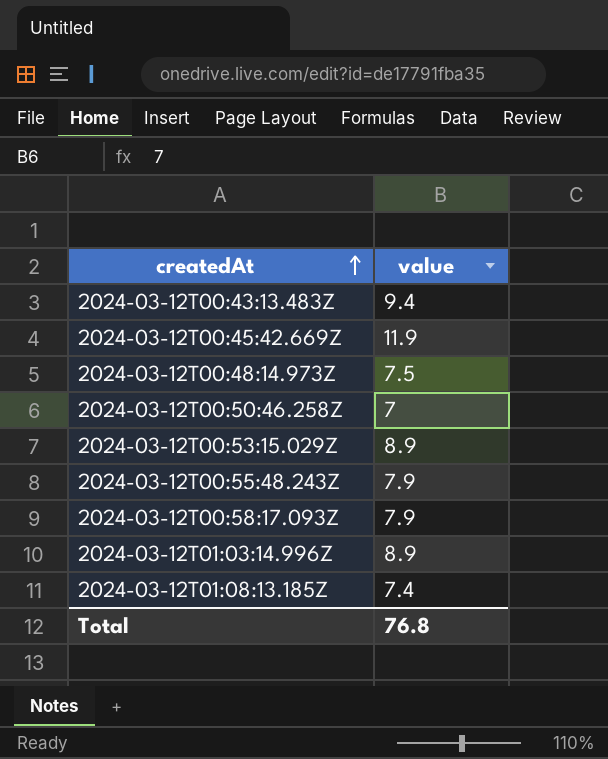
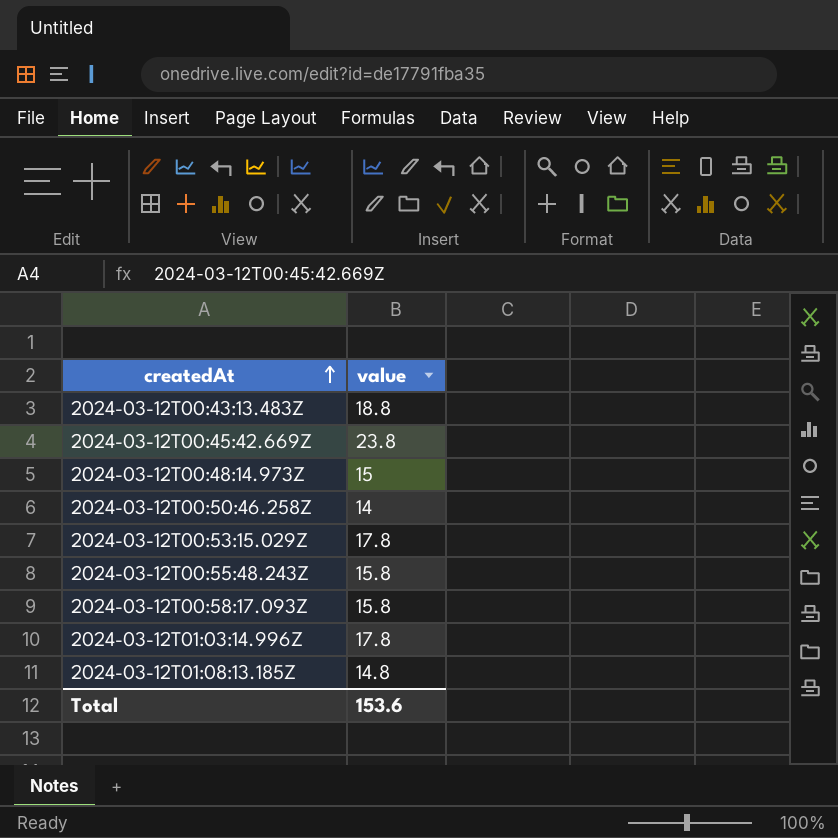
2024-03-12T00:43:13.483Z | value: 9.4 -> 18.8
2024-03-12T00:45:42.669Z | value: 11.9 -> 23.8
2024-03-12T00:48:14.973Z | value: 7.5 -> 15
2024-03-12T00:50:46.258Z | value: 7 -> 14
2024-03-12T00:53:15.029Z | value: 8.9 -> 17.8
2024-03-12T00:55:48.243Z | value: 7.9 -> 15.8
2024-03-12T00:58:17.093Z | value: 7.9 -> 15.8
2024-03-12T01:03:14.996Z | value: 8.9 -> 17.8
2024-03-12T01:08:13.185Z | value: 7.4 -> 14.8
Total | value: 76.8 -> 153.6

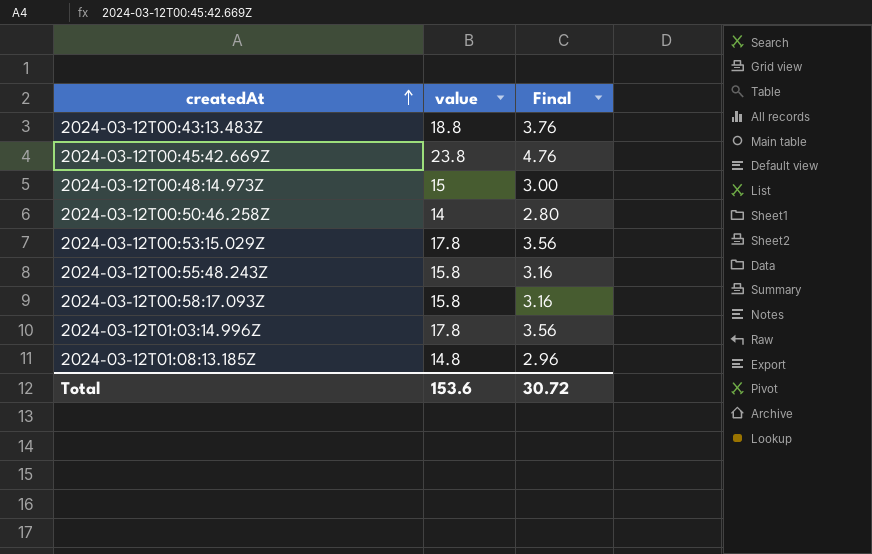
column Final | formula: none -> [value] * 0.2

